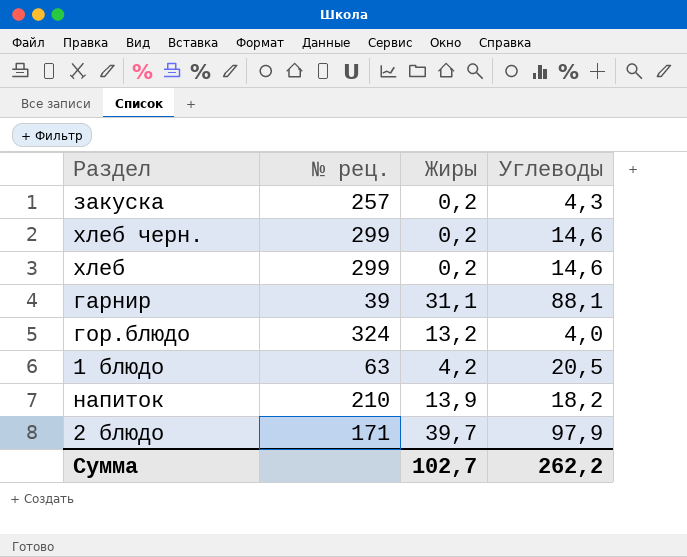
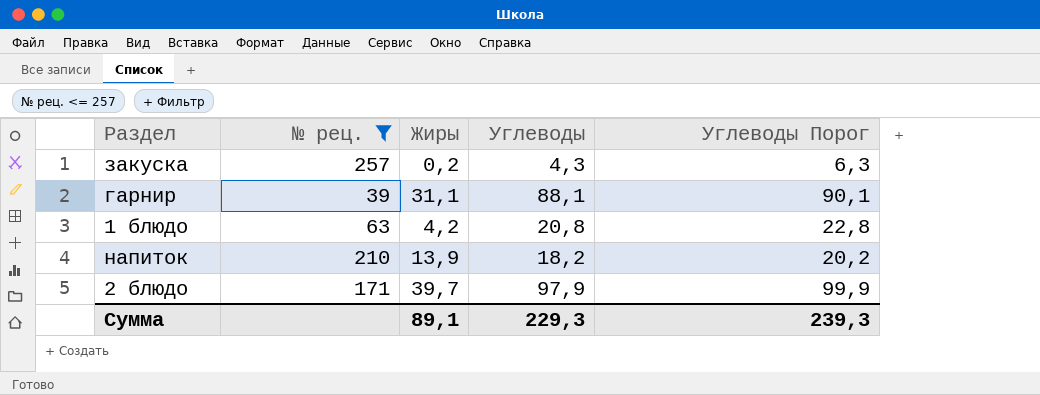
filter: none -> № рец. <= 257
column Углеводы Порог | formula: none -> [Углеводы] + 2
1 блюдо | Углеводы: 20,5 -> 20,8
Сумма | Жиры: 102,7 -> 89,1
Сумма | Углеводы: 262,2 -> 229,3

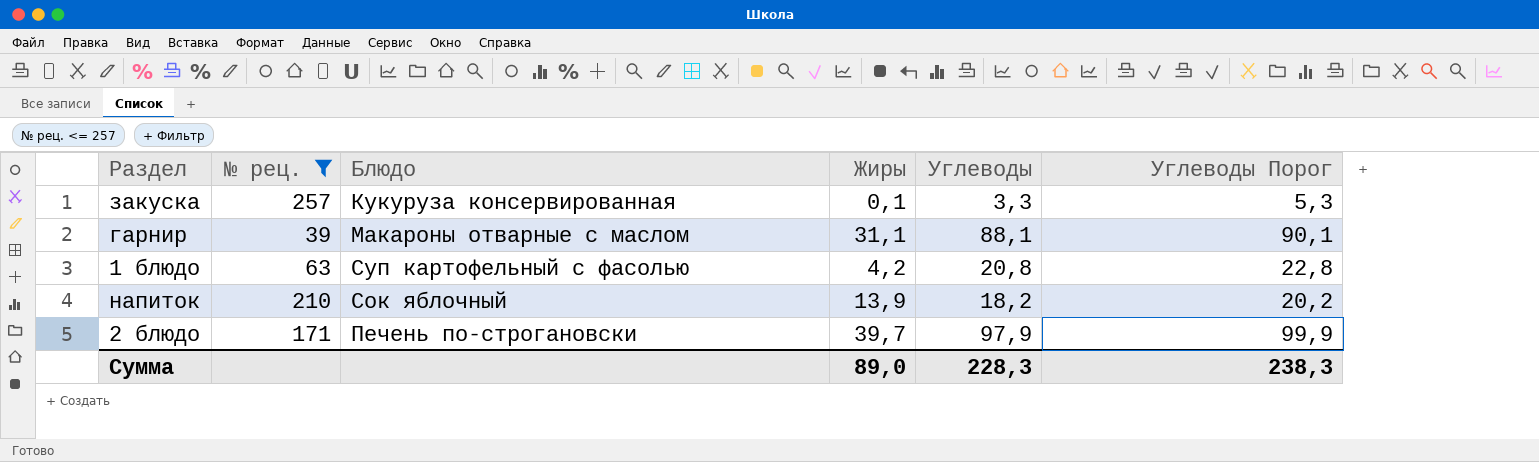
column Блюдо | position: none -> 3
закуска | Жиры: 0,2 -> 0,1
закуска | Углеводы: 4,3 -> 3,3
закуска | Углеводы Порог: 6,3 -> 5,3
Сумма | Жиры: 89,1 -> 89,0
Сумма | Углеводы: 229,3 -> 228,3
Сумма | Углеводы Порог: 239,3 -> 238,3

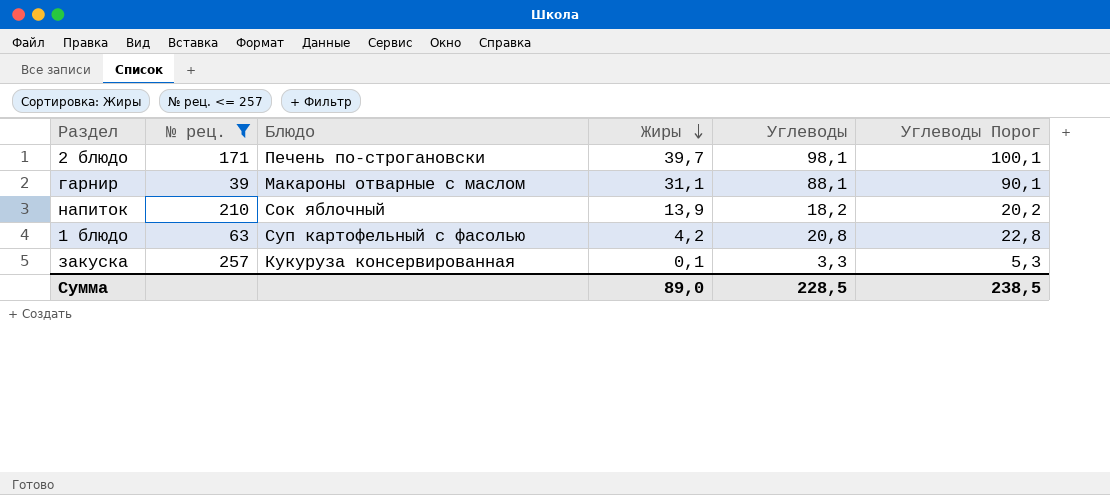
row order: none -> Жиры descending
2 блюдо | Углеводы: 97,9 -> 98,1
2 блюдо | Углеводы Порог: 99,9 -> 100,1
Сумма | Углеводы: 228,3 -> 228,5
Сумма | Углеводы Порог: 238,3 -> 238,5

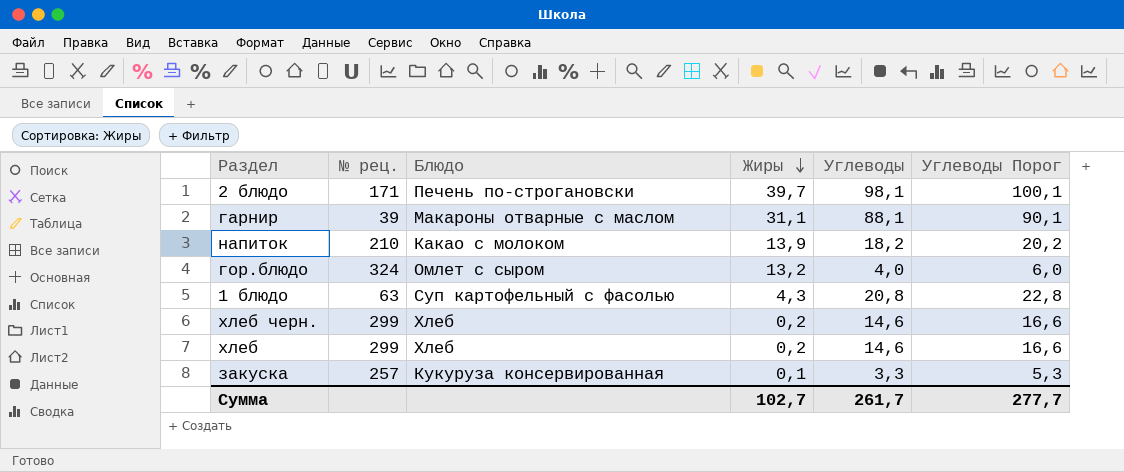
filter: № рец. <= 257 -> none
напиток | Блюдо: Сок яблочный -> Какао с молоком
1 блюдо | Жиры: 4,2 -> 4,3
Сумма | Жиры: 89,0 -> 102,7
Сумма | Углеводы: 228,5 -> 261,7
Сумма | Углеводы Порог: 238,5 -> 277,7

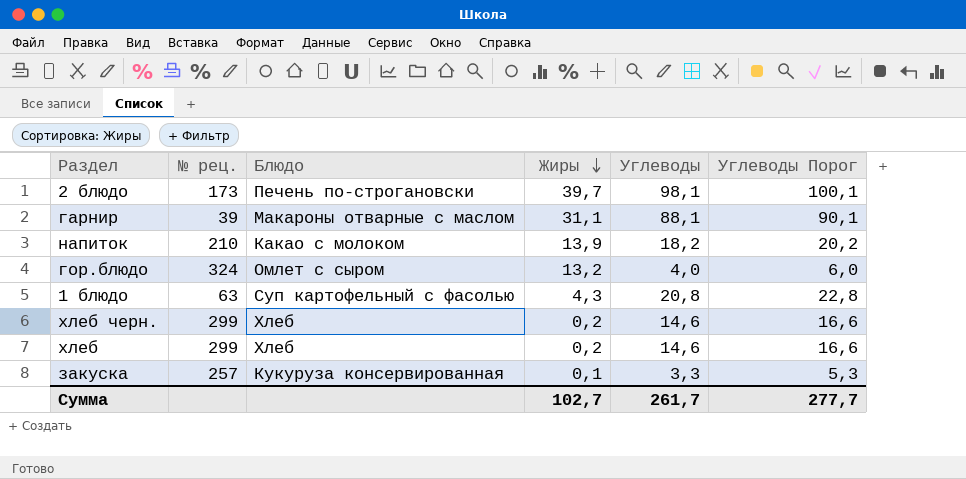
2 блюдо | № рец.: 171 -> 173

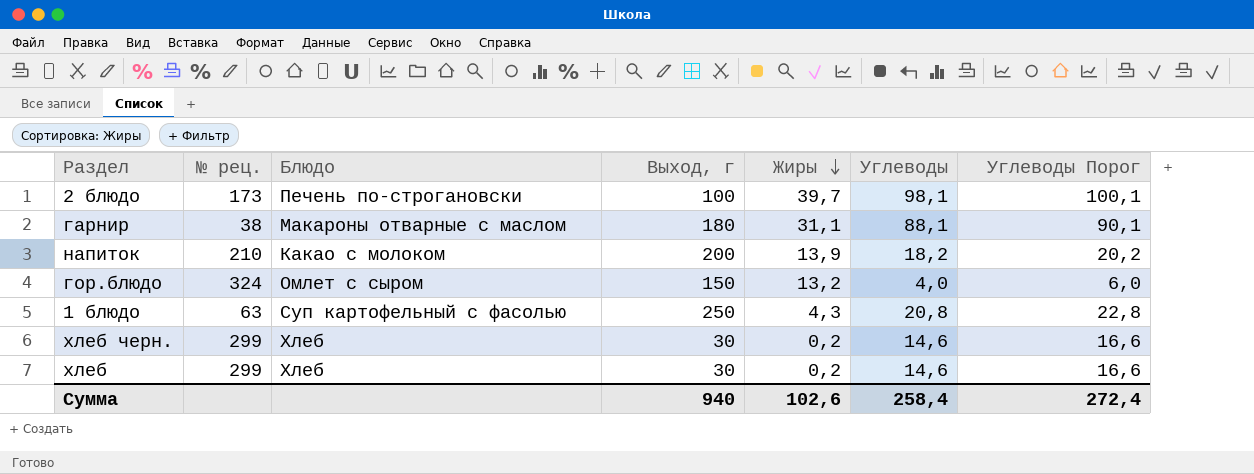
column Выход, г | position: none -> 4
row закуска: 257 | Кукуруза консервированная | 0,1 | 3,3 | 5,3 -> none
гарнир | № рец.: 39 -> 38
Сумма | Жиры: 102,7 -> 102,6
Сумма | Углеводы: 261,7 -> 258,4
Сумма | Углеводы Порог: 277,7 -> 272,4

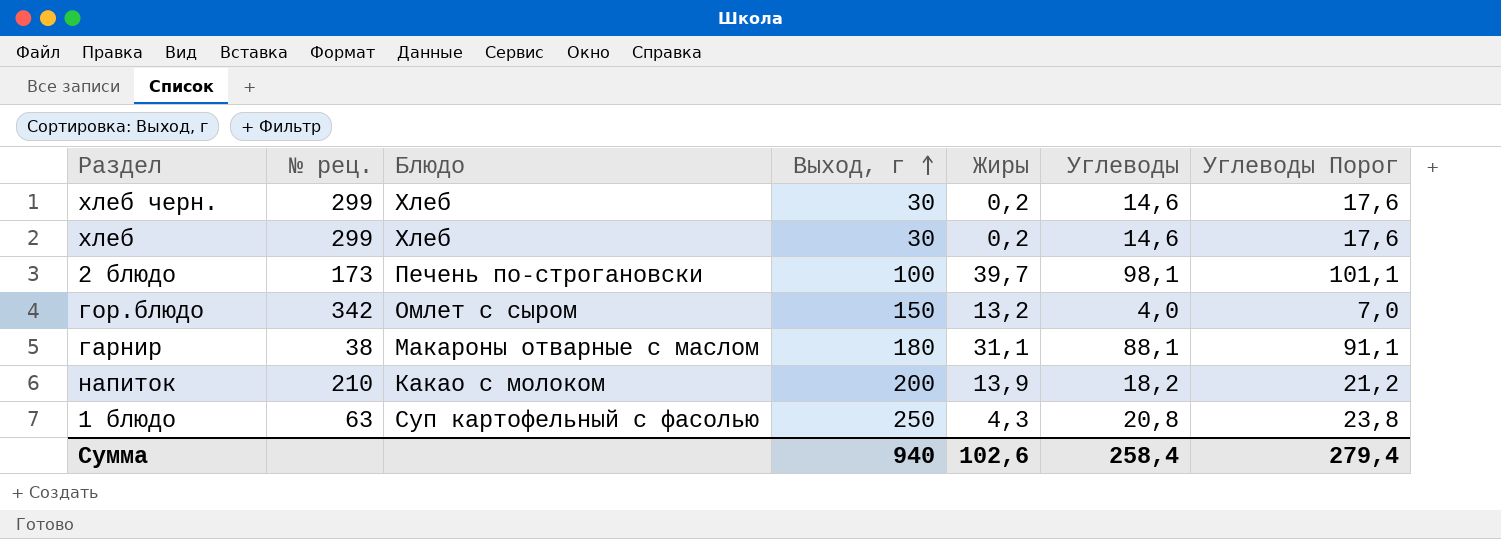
row order: Жиры descending -> Выход, г ascending
column Углеводы Порог | formula: [Углеводы] + 2 -> [Углеводы] + 3
гор.блюдо | № рец.: 324 -> 342
Сумма | Углеводы Порог: 272,4 -> 279,4

